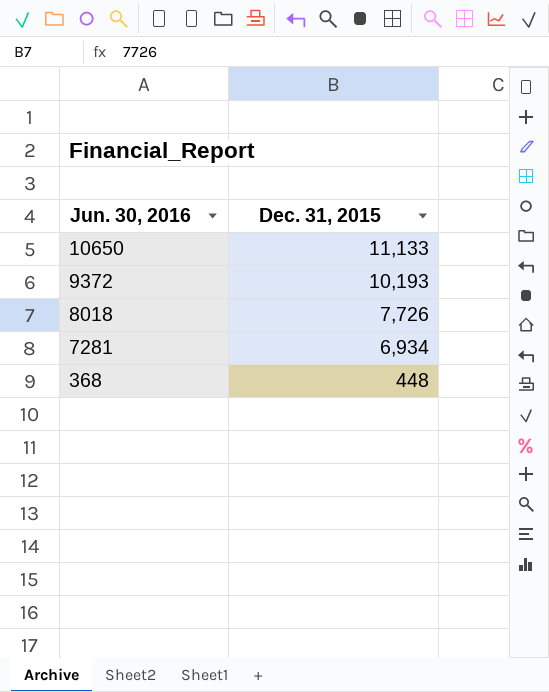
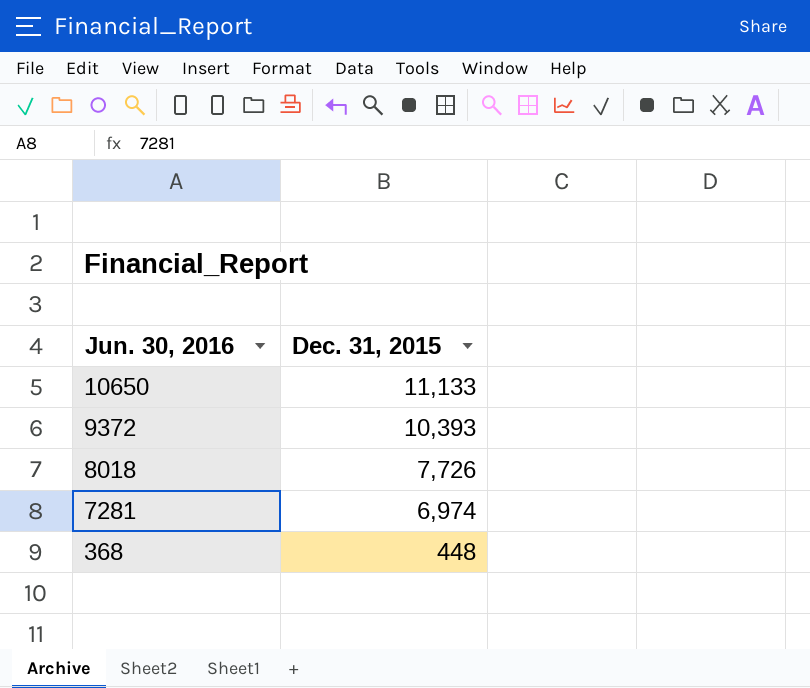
9372 | Dec. 31, 2015: 10,193 -> 10,393
7281 | Dec. 31, 2015: 6,934 -> 6,974

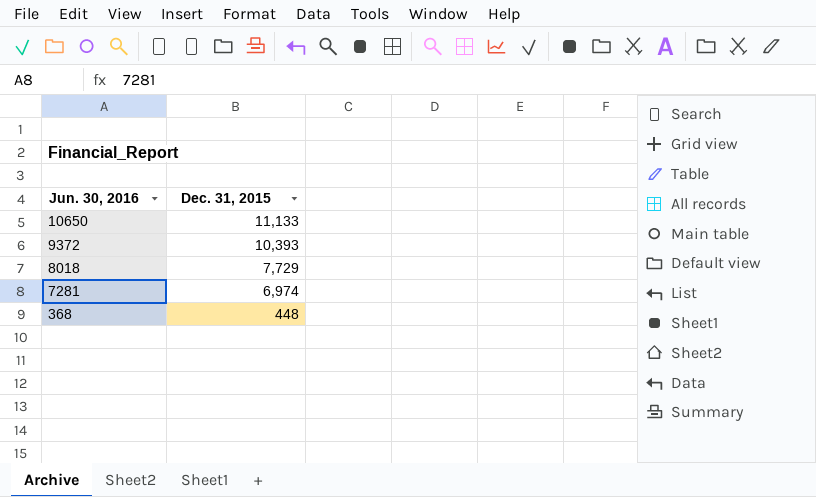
8018 | Dec. 31, 2015: 7,726 -> 7,729

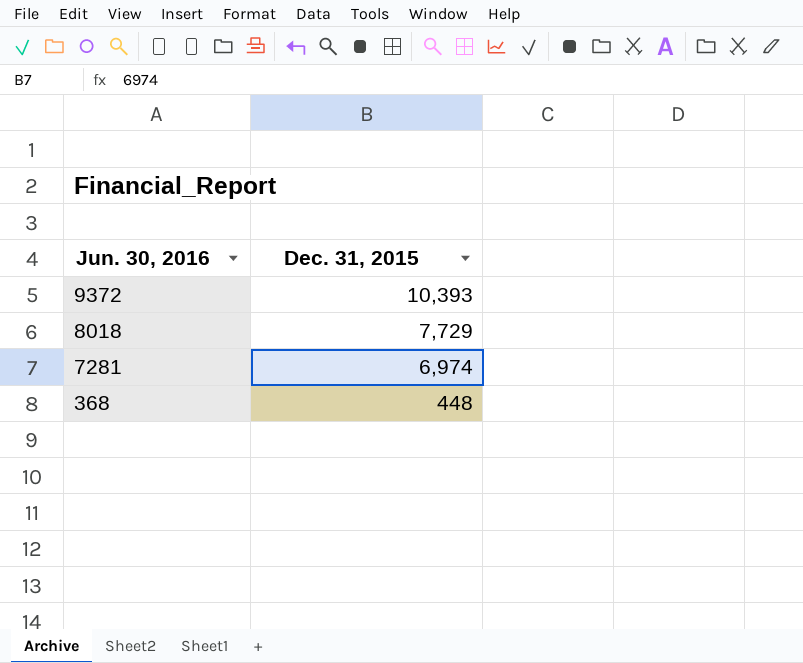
row 10650: 11,133 -> none

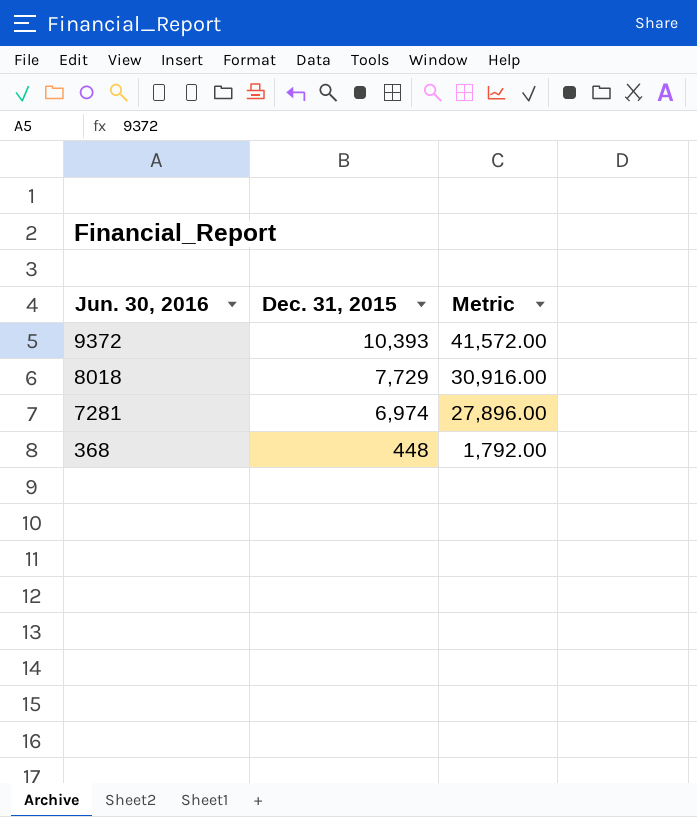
column Metric | formula: none -> [Dec. 31, 2015] * 4

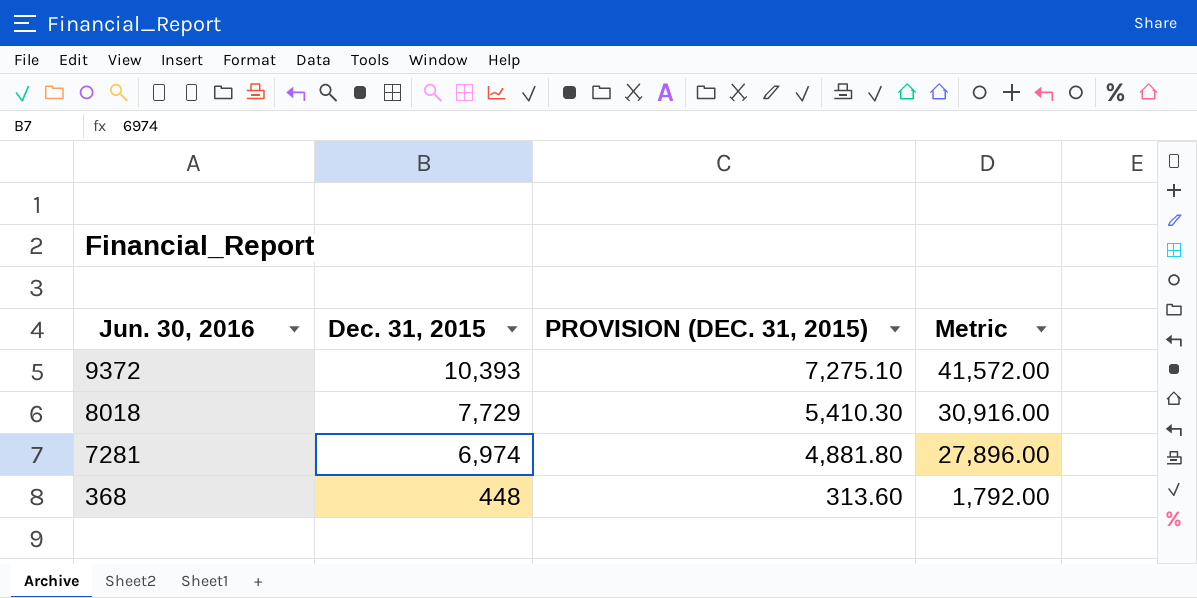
column PROVISION (DEC. 31, 2015) | formula: none -> [Dec. 31, 2015] * 0.7

